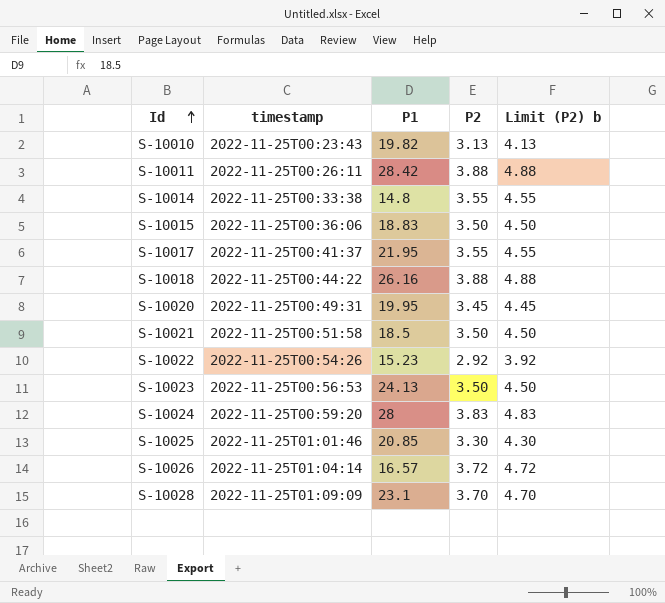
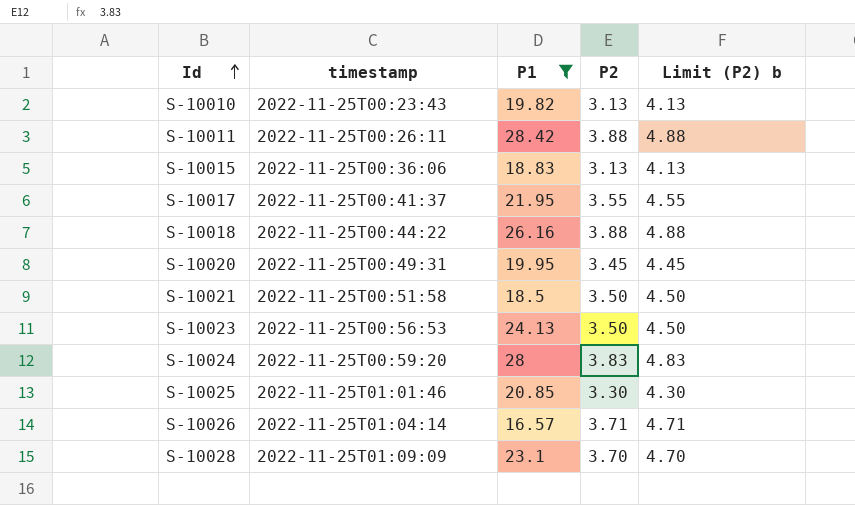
filter: none -> P1 >= 16.57
S-10015 | P2: 3.50 -> 3.13
S-10015 | Limit (P2) b: 4.50 -> 4.13
S-10026 | P2: 3.72 -> 3.71
S-10026 | Limit (P2) b: 4.72 -> 4.71

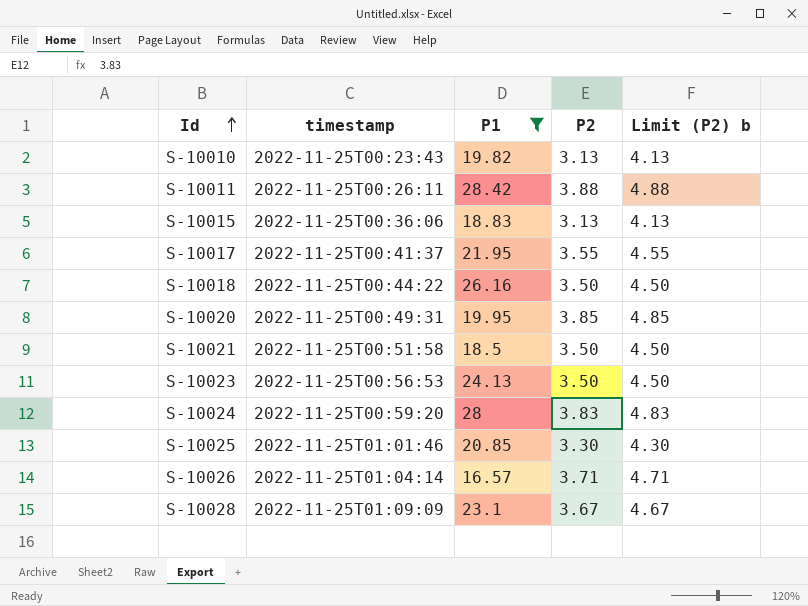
S-10018 | P2: 3.88 -> 3.50
S-10018 | Limit (P2) b: 4.88 -> 4.50
S-10020 | P2: 3.45 -> 3.85
S-10020 | Limit (P2) b: 4.45 -> 4.85
S-10028 | P2: 3.70 -> 3.67
S-10028 | Limit (P2) b: 4.70 -> 4.67

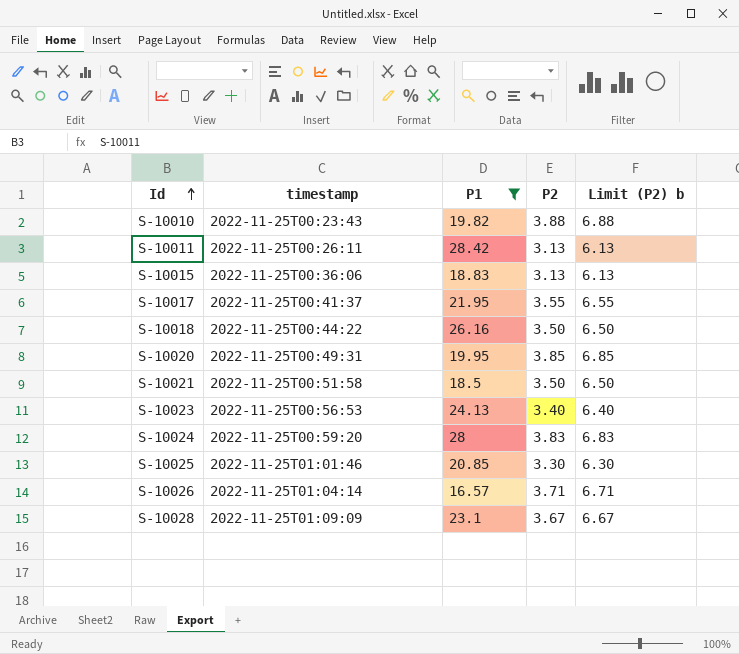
column Limit (P2) b | formula: [P2] + 1 -> [P2] + 3
S-10010 | P2: 3.13 -> 3.88
S-10011 | P2: 3.88 -> 3.13
S-10023 | P2: 3.50 -> 3.40

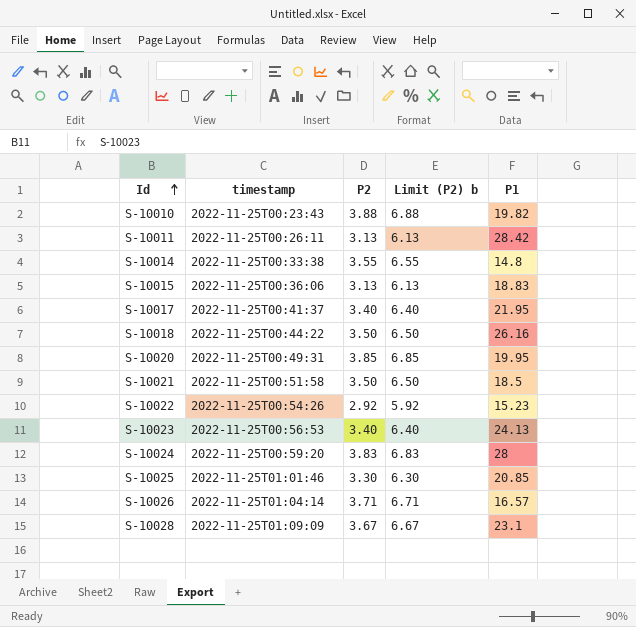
filter: P1 >= 16.57 -> none
column P1 | position: 3 -> 5
S-10017 | P2: 3.55 -> 3.40
S-10017 | Limit (P2) b: 6.55 -> 6.40

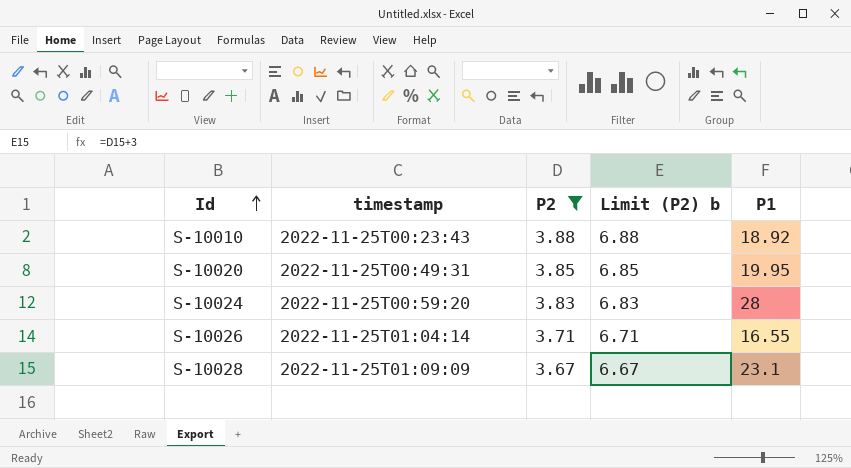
filter: none -> P2 >= 3.67
S-10010 | P1: 19.82 -> 18.92
S-10026 | P1: 16.57 -> 16.55

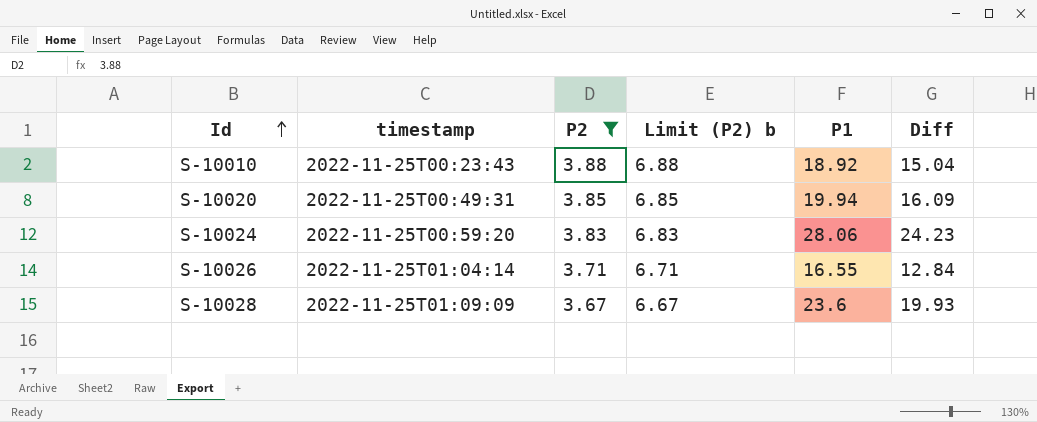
column Diff | formula: none -> [P1] - [P2]
S-10020 | P1: 19.95 -> 19.94
S-10024 | P1: 28 -> 28.06
S-10028 | P1: 23.1 -> 23.6

